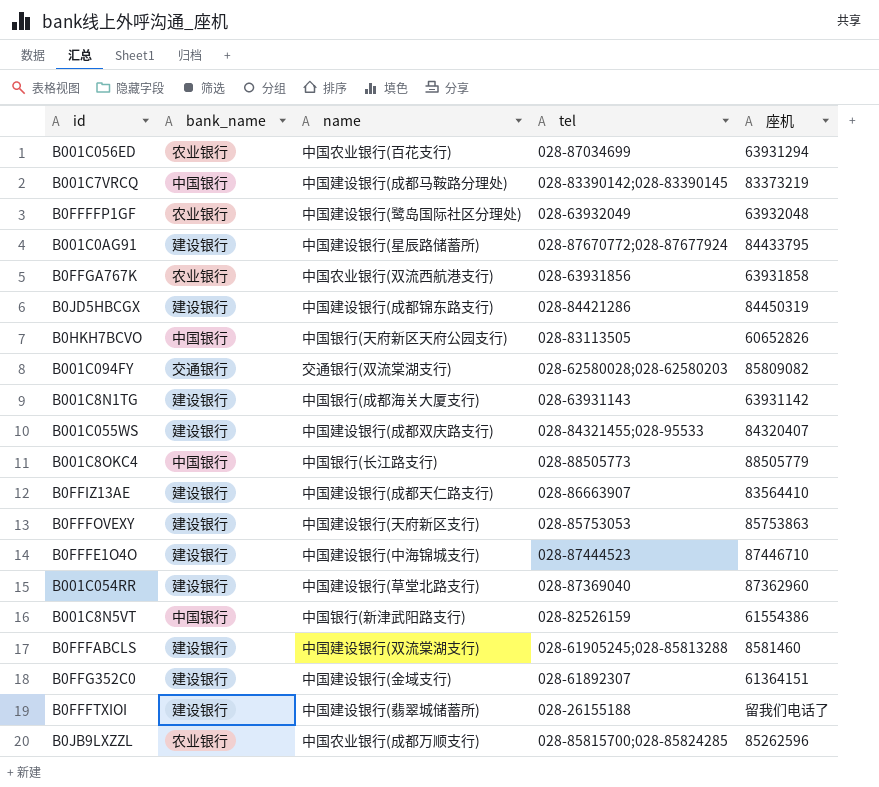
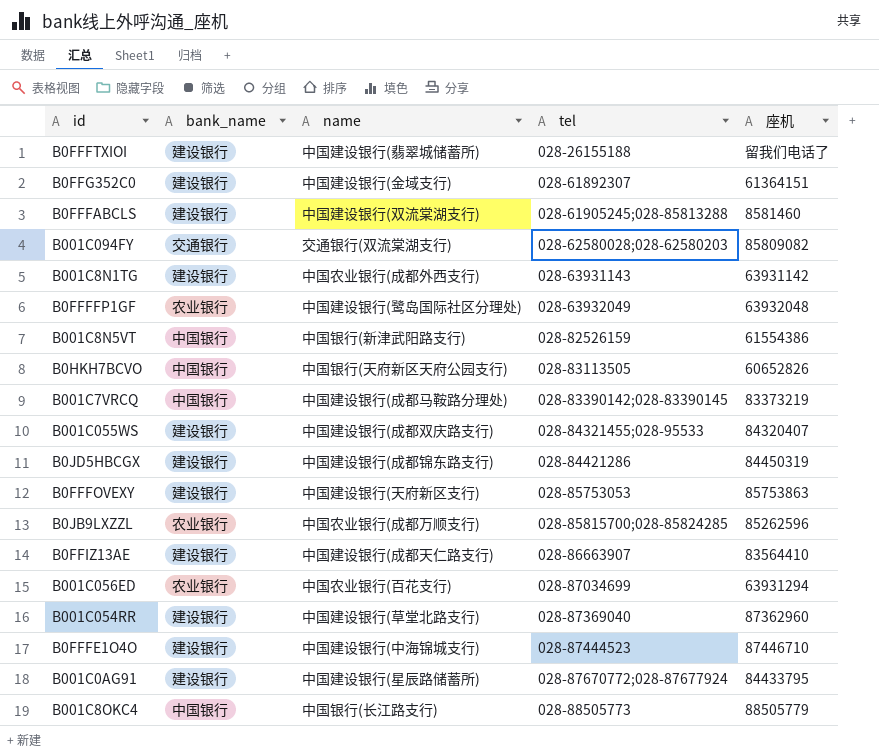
row order: none -> tel ascending
row B0FFGA767K: 农业银行 | 中国农业银行(双流西航港支行) | 028-63931856 | 63931858 -> none
B001C8N1TG | name: 中国银行(成都海关大厦支行) -> 中国农业银行(成都外西支行)

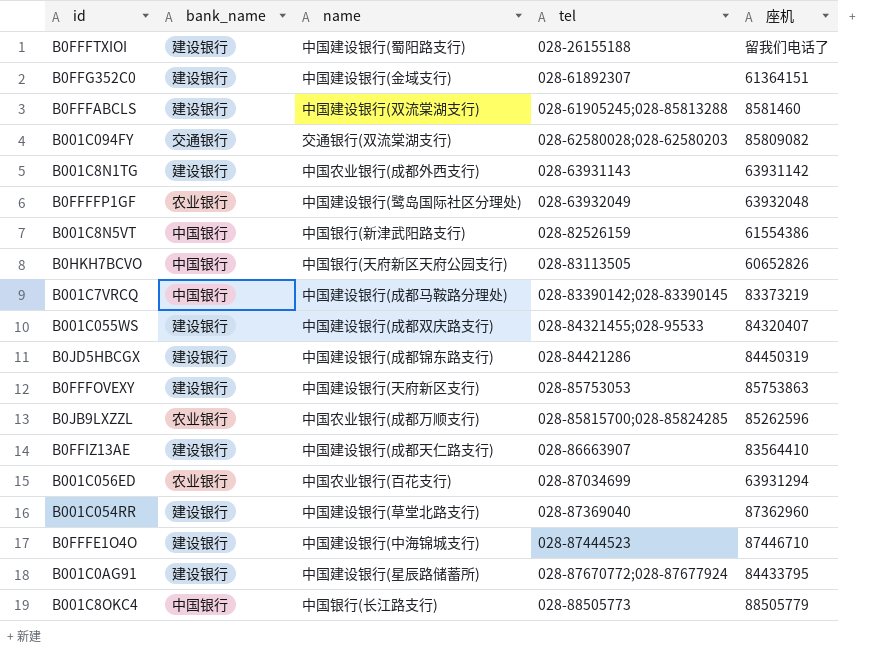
B0FFFTXIOI | name: 中国建设银行(翡翠城储蓄所) -> 中国建设银行(蜀阳路支行)

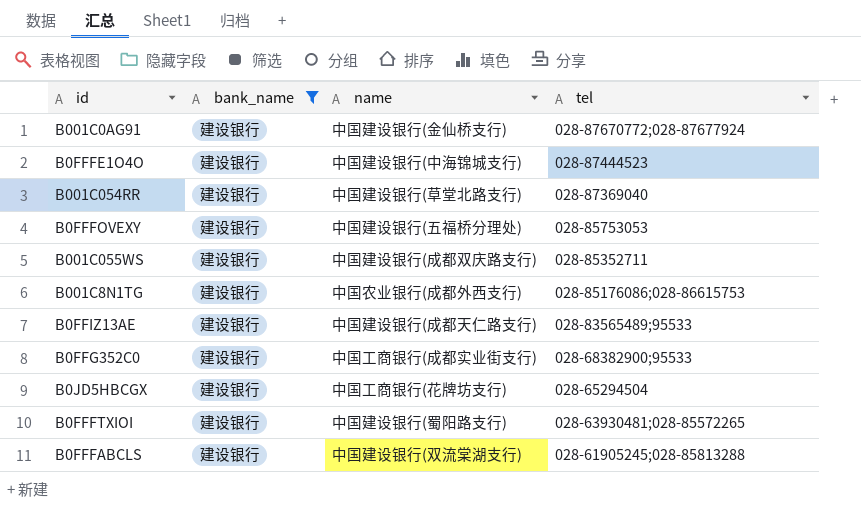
filter: none -> bank_name = 建设银行
row order: tel ascending -> tel descending
column 座机 | position: 5 -> none
B001C0AG91 | name: 中国建设银行(星辰路储蓄所) -> 中国建设银行(金仙桥支行)
B0FFFOVEXY | name: 中国建设银行(天府新区支行) -> 中国建设银行(五福桥分理处)
B001C055WS | tel: 028-84321455;028-95533 -> 028-85352711
B001C8N1TG | tel: 028-63931143 -> 028-85176086;028-86615753
B0FFIZ13AE | tel: 028-86663907 -> 028-83565489;95533
B0FFG352C0 | name: 中国建设银行(金域支行) -> 中国工商银行(成都实业街支行)
B0FFG352C0 | tel: 028-61892307 -> 028-68382900;95533
B0JD5HBCGX | name: 中国建设银行(成都锦东路支行) -> 中国工商银行(花牌坊支行)
B0JD5HBCGX | tel: 028-84421286 -> 028-65294504
B0FFFTXIOI | tel: 028-26155188 -> 028-63930481;028-85572265

